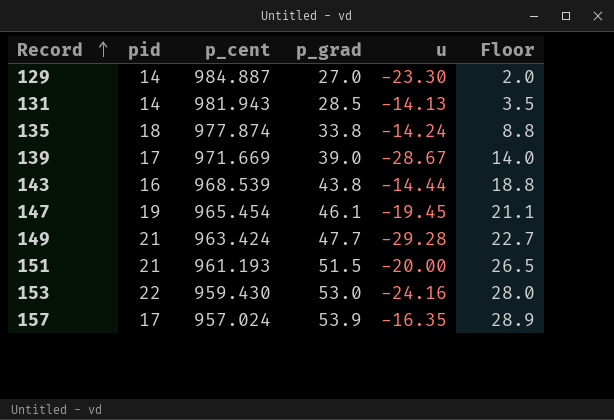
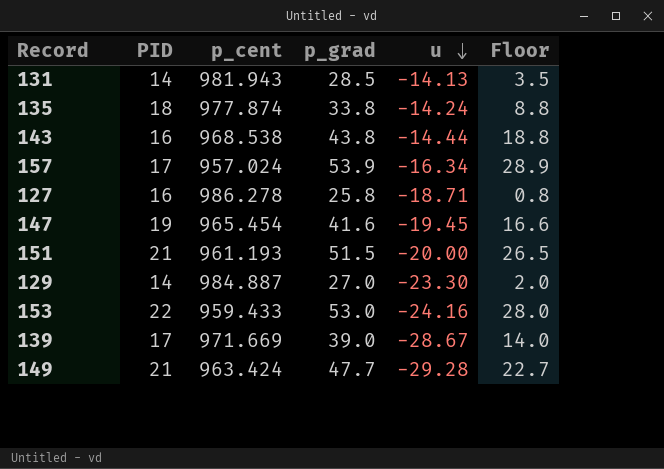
row order: Record ascending -> u descending
column name: pid -> PID
143 | p_cent: 968.539 -> 968.538
157 | u: -16.35 -> -16.34
row 127: none -> 16 | 986.278 | 25.8 | -18.71 | 0.8
147 | p_grad: 46.1 -> 41.6
147 | Floor: 21.1 -> 16.6
153 | p_cent: 959.430 -> 959.433

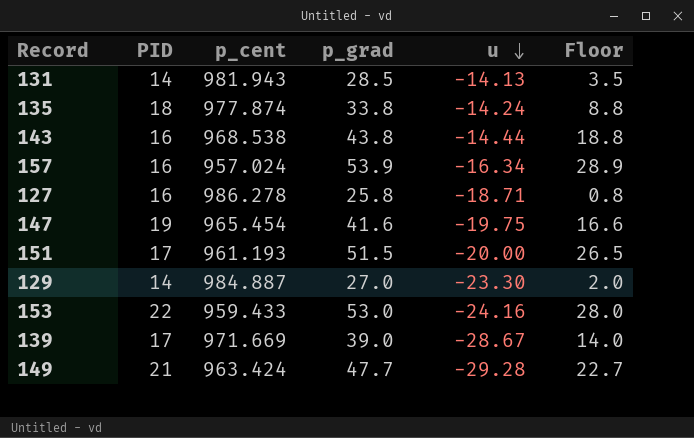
157 | PID: 17 -> 16
147 | u: -19.45 -> -19.75
151 | PID: 21 -> 17

